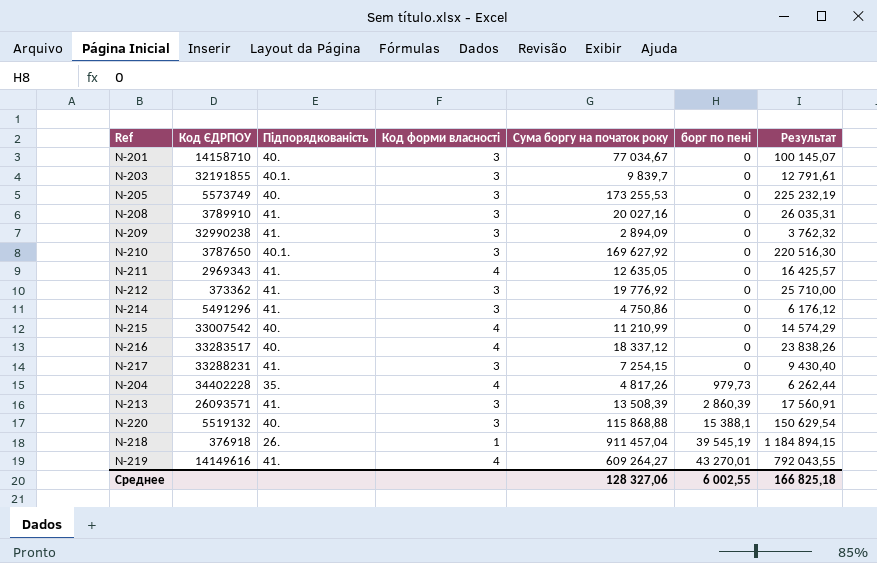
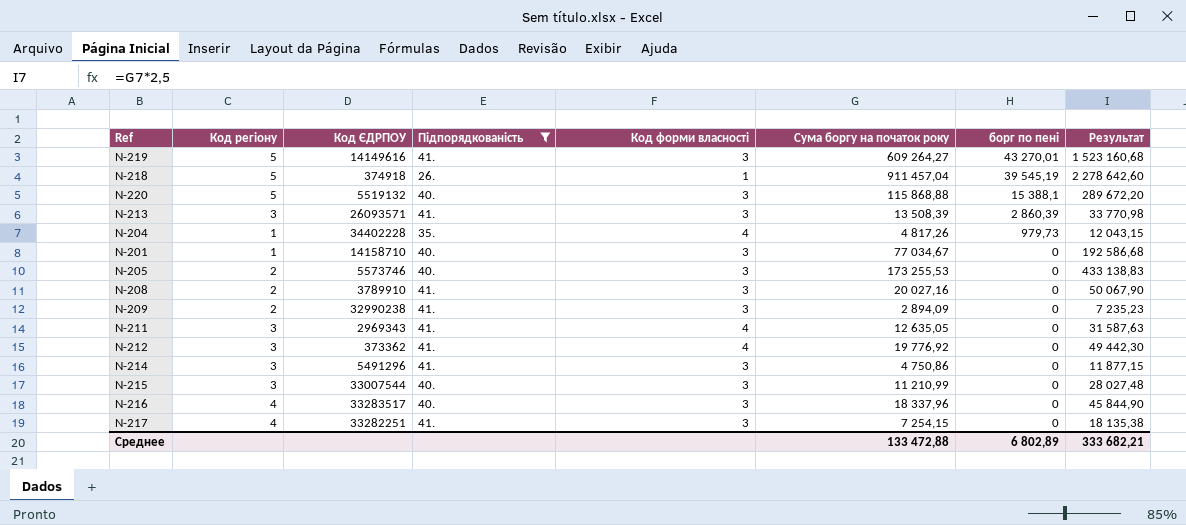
filter: none -> Підпорядкованість != 40.1.
row order: борг по пені ascending -> борг по пені descending
column Код регіону | position: none -> 2
column Результат | formula: [Сума боргу на початок року] * 1,3 -> [Сума боргу на початок року] * 2,5
N-219 | Код форми власності: 4 -> 3
N-218 | Код ЄДРПОУ: 376918 -> 374918
N-205 | Код ЄДРПОУ: 5573749 -> 5573746
N-212 | Код форми власності: 3 -> 4
N-215 | Код ЄДРПОУ: 33007542 -> 33007544
N-215 | Код форми власності: 4 -> 3
N-216 | Код форми власності: 4 -> 3
N-216 | Сума боргу на початок року: 18 337,12 -> 18 337,96
N-217 | Код ЄДРПОУ: 33288231 -> 33282251
Среднее | Сума боргу на початок року: 128 327,06 -> 133 472,88
Среднее | борг по пені: 6 002,55 -> 6 802,89
Среднее | Результат: 166 825,18 -> 333 682,21

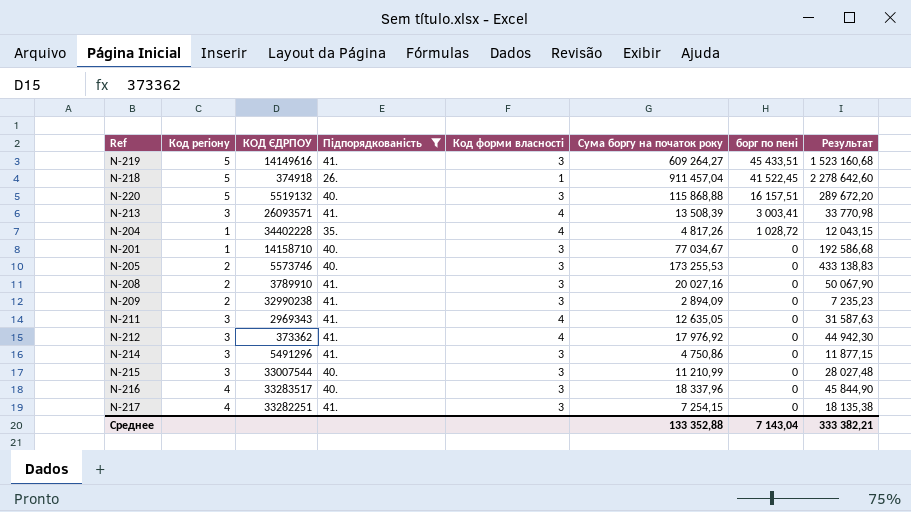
column name: Код ЄДРПОУ -> КОД ЄДРПОУ
N-219 | борг по пені: 43 270,01 -> 45 433,51
N-218 | борг по пені: 39 545,19 -> 41 522,45
N-220 | борг по пені: 15 388,1 -> 16 157,51
N-213 | Код форми власності: 3 -> 4
N-213 | борг по пені: 2 860,39 -> 3 003,41
N-204 | борг по пені: 979,73 -> 1 028,72
N-212 | Сума боргу на початок року: 19 776,92 -> 17 976,92
N-212 | Результат: 49 442,30 -> 44 942,30
Среднее | Сума боргу на початок року: 133 472,88 -> 133 352,88
Среднее | борг по пені: 6 802,89 -> 7 143,04
Среднее | Результат: 333 682,21 -> 333 382,21

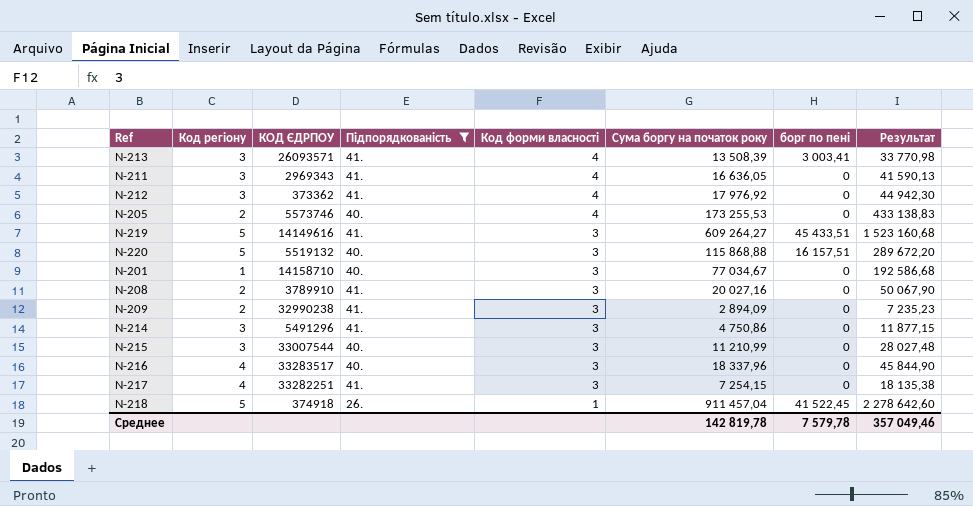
row order: борг по пені descending -> Код форми власності descending
row N-204: 1 | 34402228 | 35. | 4 | 4 817,26 | 1 028,72 | 12 043,15 -> none
N-211 | Сума боргу на початок року: 12 635,05 -> 16 636,05
N-211 | Результат: 31 587,63 -> 41 590,13
N-205 | Код форми власності: 3 -> 4
Среднее | Сума боргу на початок року: 133 352,88 -> 142 819,78
Среднее | борг по пені: 7 143,04 -> 7 579,78
Среднее | Результат: 333 382,21 -> 357 049,46

